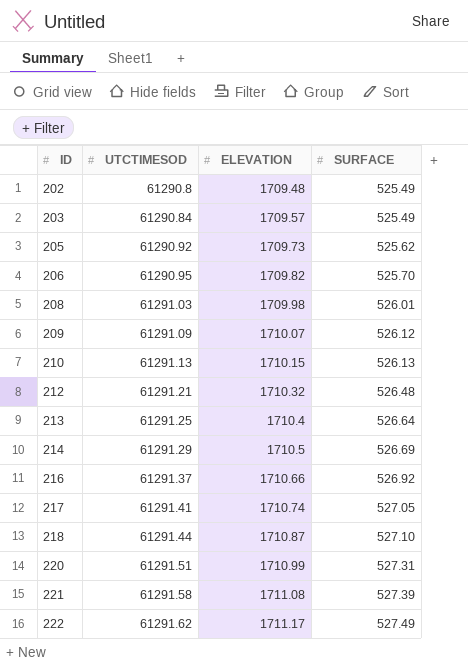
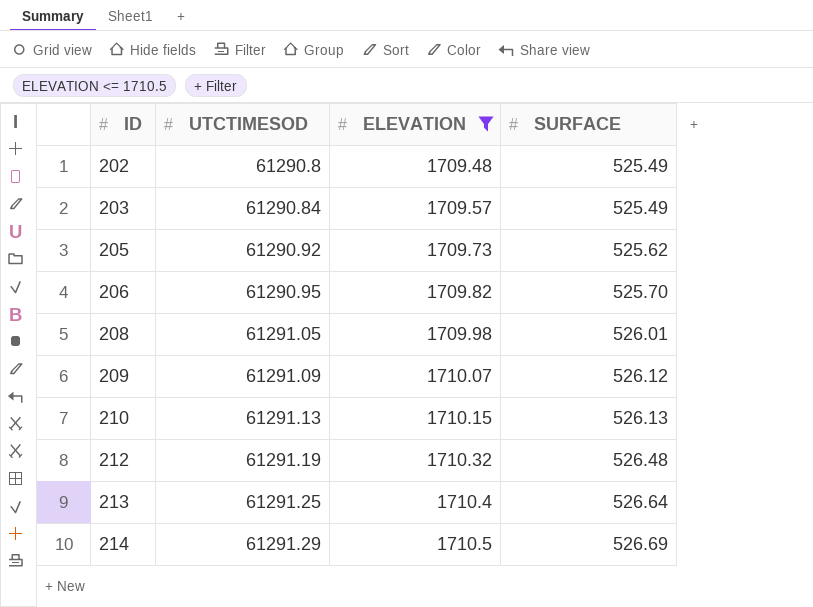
filter: none -> ELEVATION <= 1710.5
208 | UTCTIMESOD: 61291.03 -> 61291.05
212 | UTCTIMESOD: 61291.21 -> 61291.19

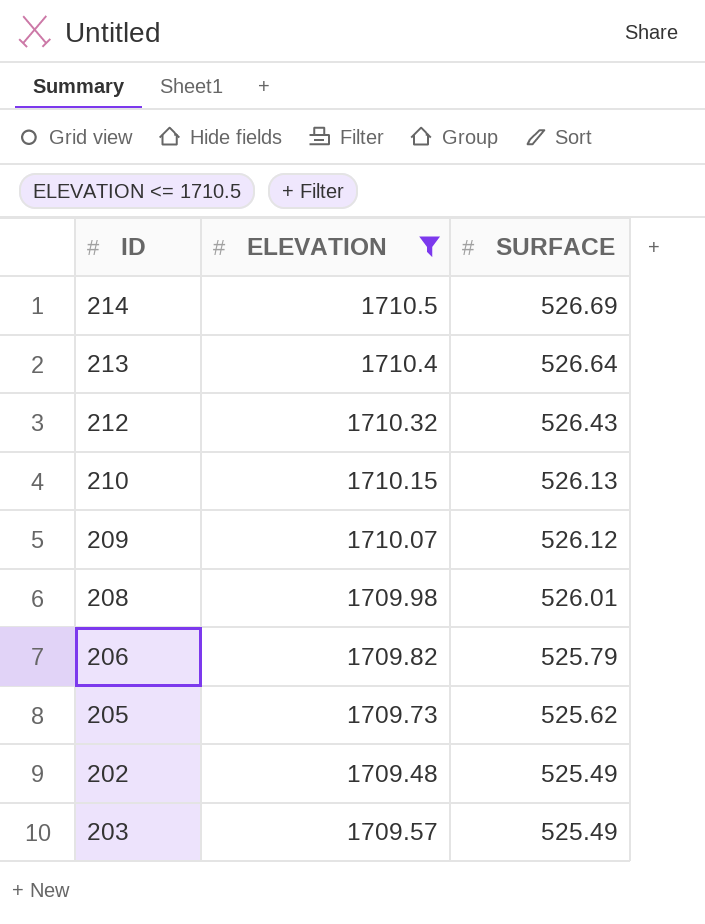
row order: ID ascending -> SURFACE descending
column UTCTIMESOD | position: 2 -> none
212 | SURFACE: 526.48 -> 526.43
206 | SURFACE: 525.70 -> 525.79

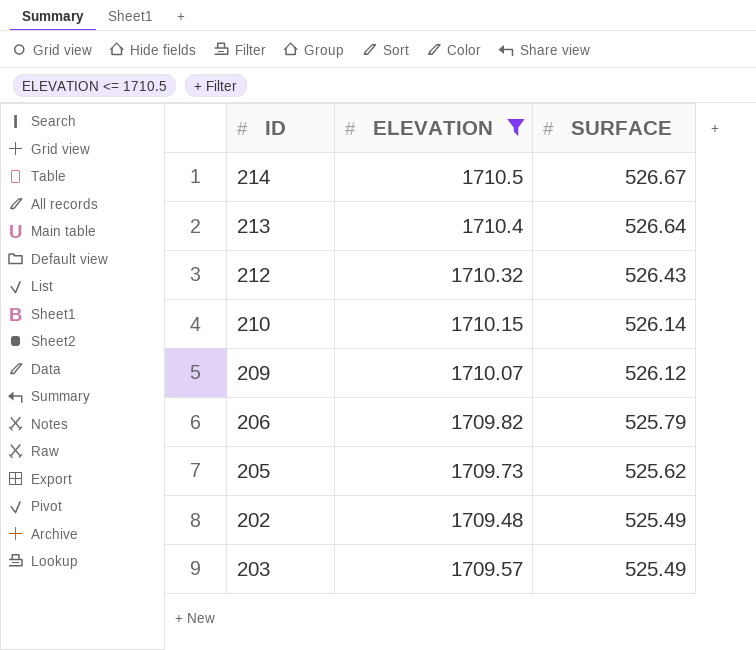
row 208: 1709.98 | 526.01 -> none
214 | SURFACE: 526.69 -> 526.67
210 | SURFACE: 526.13 -> 526.14

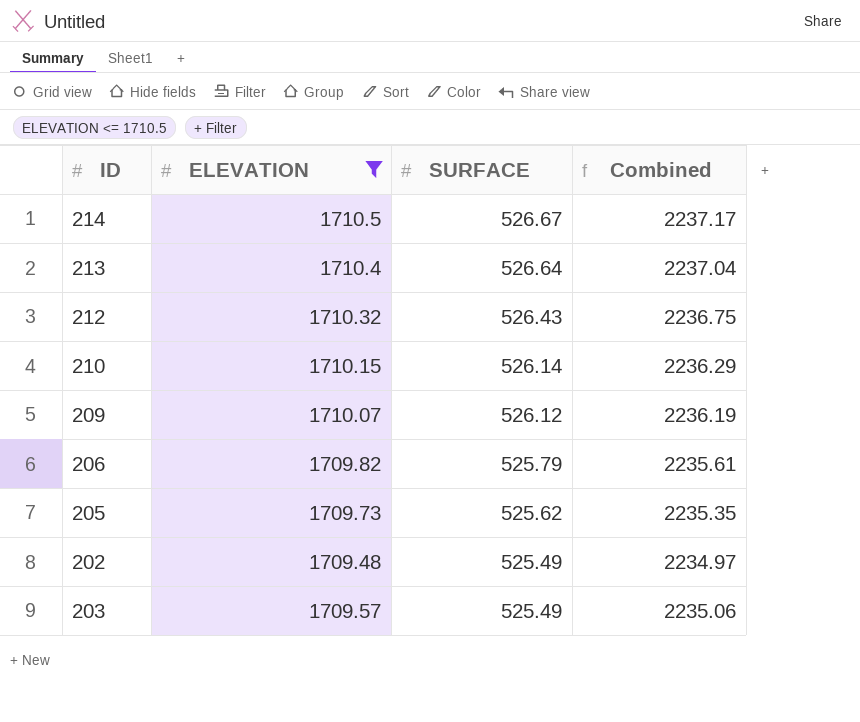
column Combined | formula: none -> [ELEVATION] + [SURFACE]

